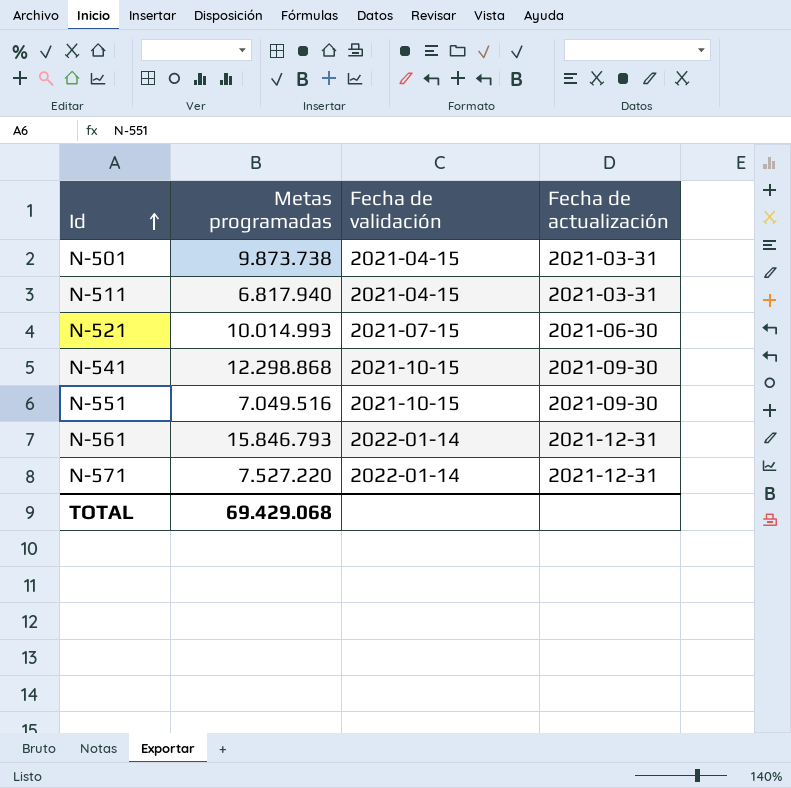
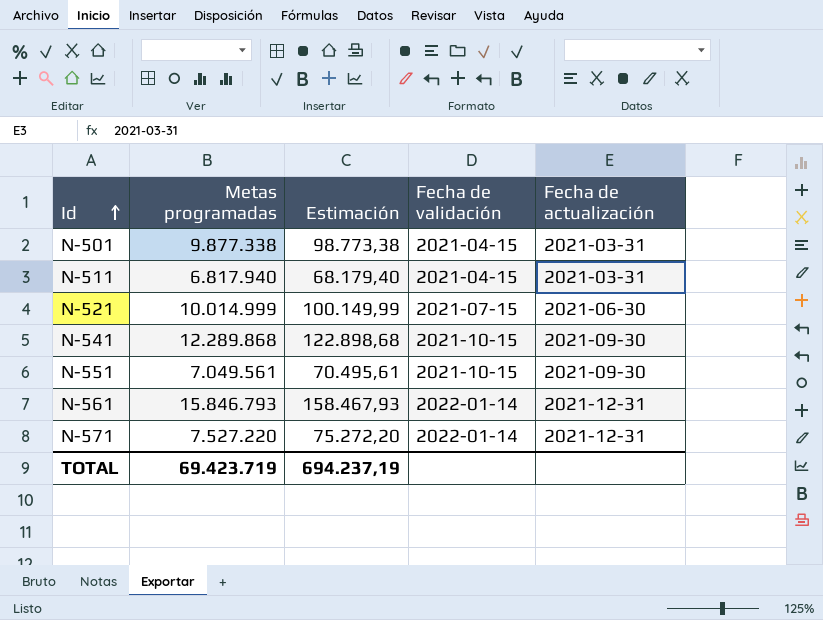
column Estimación | formula: none -> [Metas programadas] * 0,01
N-501 | Metas programadas: 9.873.738 -> 9.877.338
N-521 | Metas programadas: 10.014.993 -> 10.014.999
N-541 | Metas programadas: 12.298.868 -> 12.289.868
N-551 | Metas programadas: 7.049.516 -> 7.049.561
TOTAL | Metas programadas: 69.429.068 -> 69.423.719

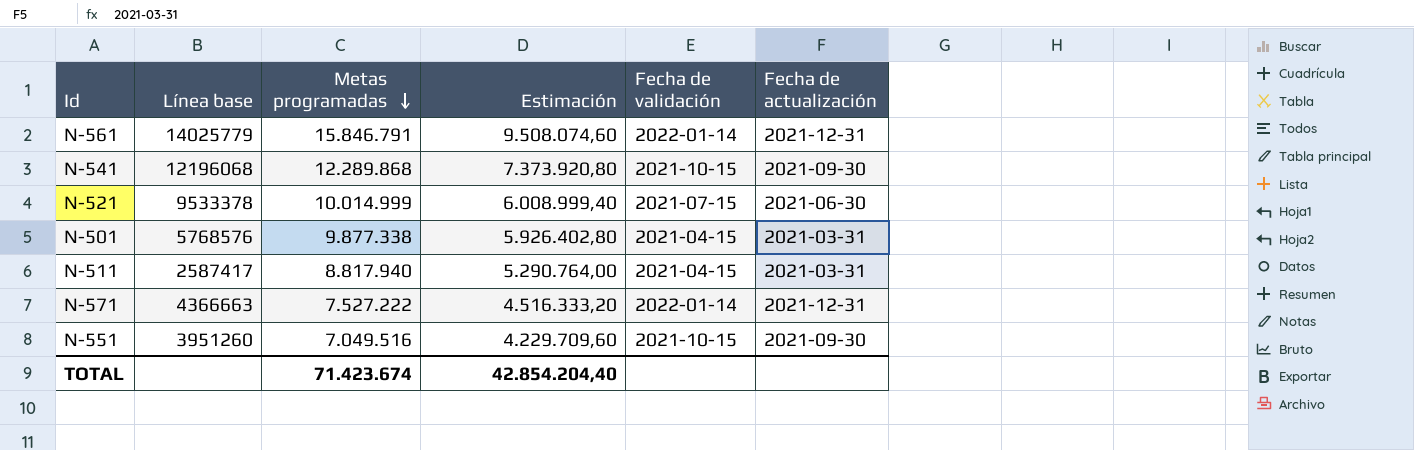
row order: Id ascending -> Metas programadas descending
column Línea base | position: none -> 2
column Estimación | formula: [Metas programadas] * 0,01 -> [Metas programadas] * 0,6
N-561 | Metas programadas: 15.846.793 -> 15.846.791
N-511 | Metas programadas: 6.817.940 -> 8.817.940
N-571 | Metas programadas: 7.527.220 -> 7.527.222
N-551 | Metas programadas: 7.049.561 -> 7.049.516
TOTAL | Metas programadas: 69.423.719 -> 71.423.674
TOTAL | Estimación: 694.237,19 -> 42.854.204,40

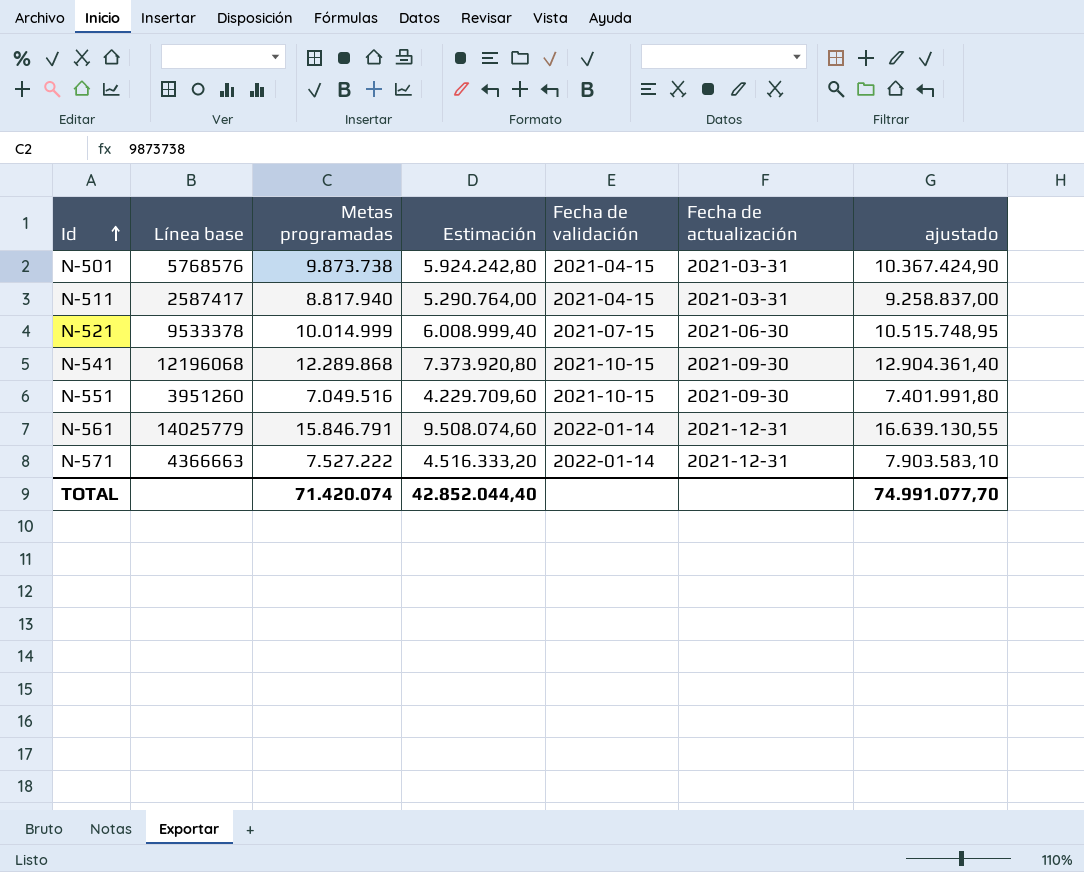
row order: Metas programadas descending -> Id ascending
column ajustado | formula: none -> [Metas programadas] * 1,05
N-501 | Metas programadas: 9.877.338 -> 9.873.738
N-501 | Estimación: 5.926.402,80 -> 5.924.242,80
TOTAL | Metas programadas: 71.423.674 -> 71.420.074
TOTAL | Estimación: 42.854.204,40 -> 42.852.044,40

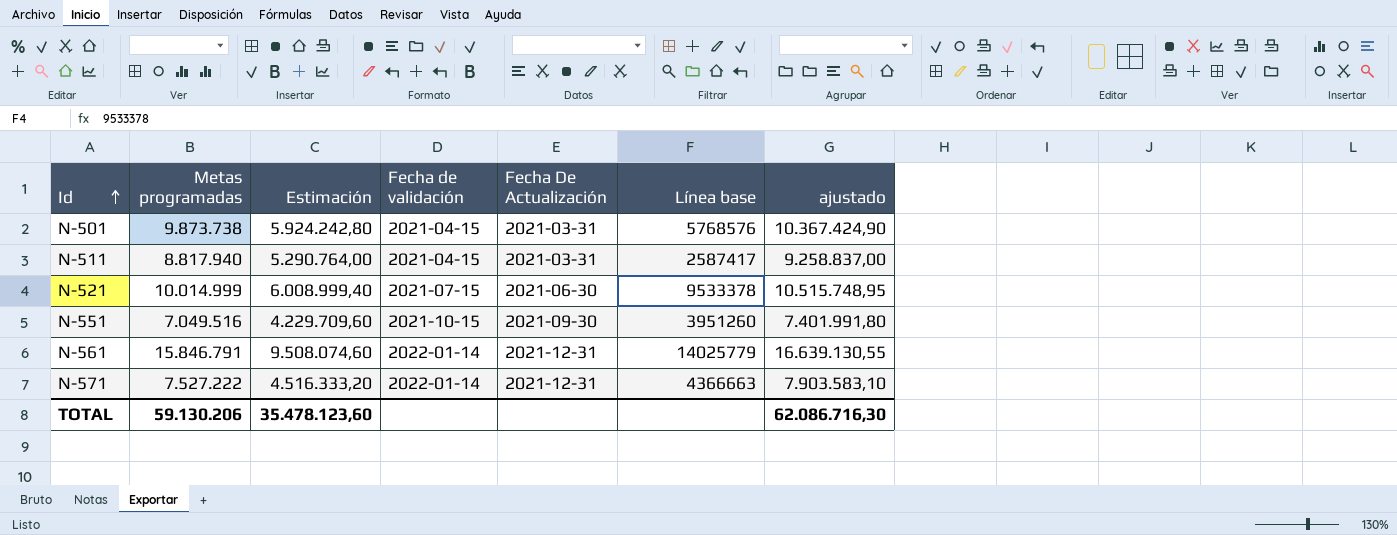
column name: Fecha de actualización -> Fecha De Actualización
column Línea base | position: 2 -> 6
row N-541: 12196068 | 12.289.868 | 7.373.920,80 | 2021-10-15 | 2021-09-30 | 12.904.361,40 -> none
TOTAL | Metas programadas: 71.420.074 -> 59.130.206
TOTAL | Estimación: 42.852.044,40 -> 35.478.123,60
TOTAL | ajustado: 74.991.077,70 -> 62.086.716,30

